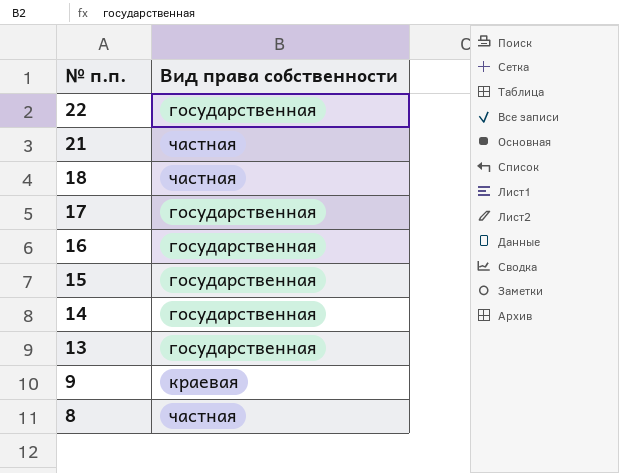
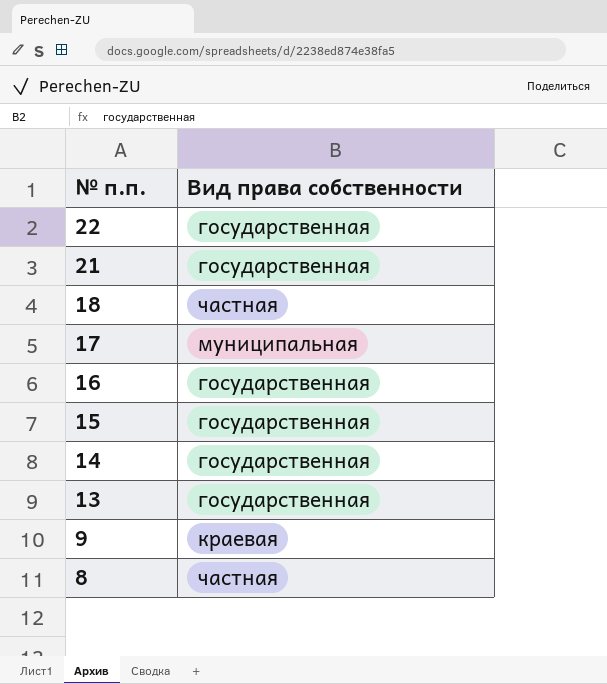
21 | Вид права собственности: частная -> государственная
17 | Вид права собственности: государственная -> муниципальная

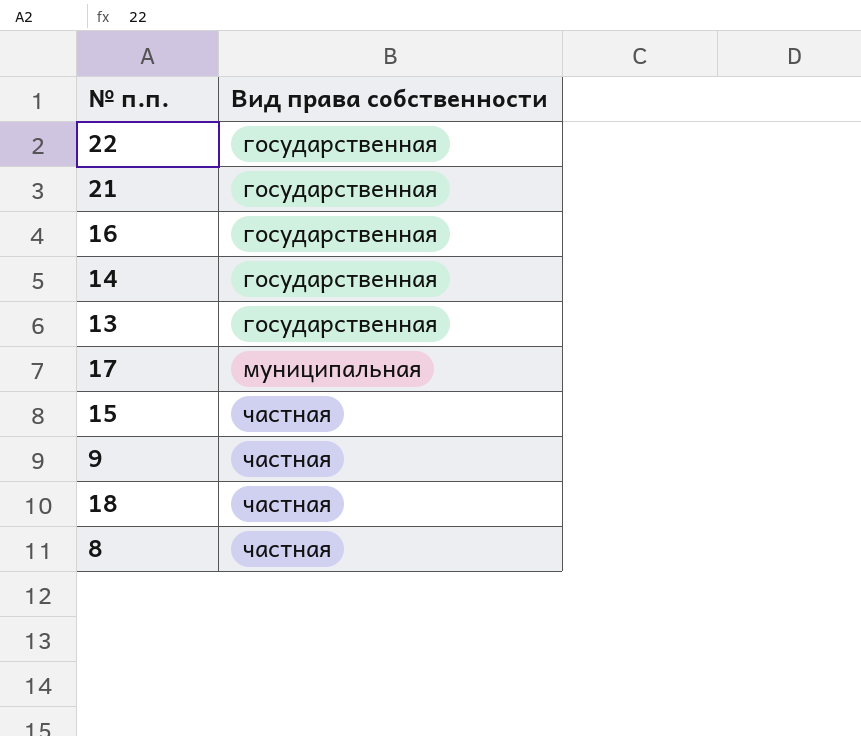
row order: № п.п. descending -> Вид права собственности ascending
15 | Вид права собственности: государственная -> частная
9 | Вид права собственности: краевая -> частная

